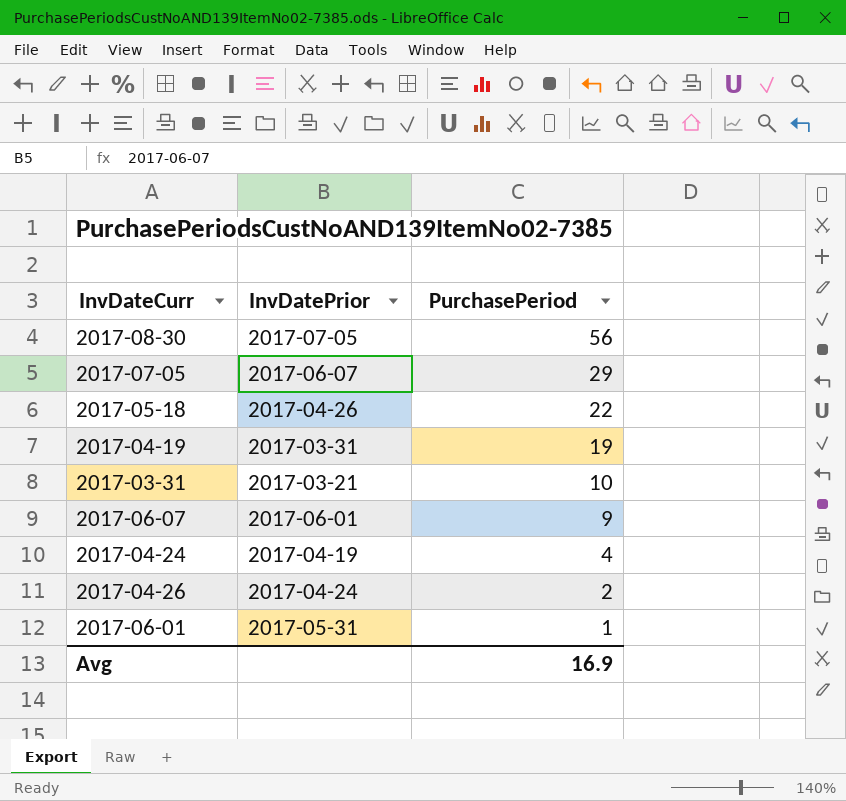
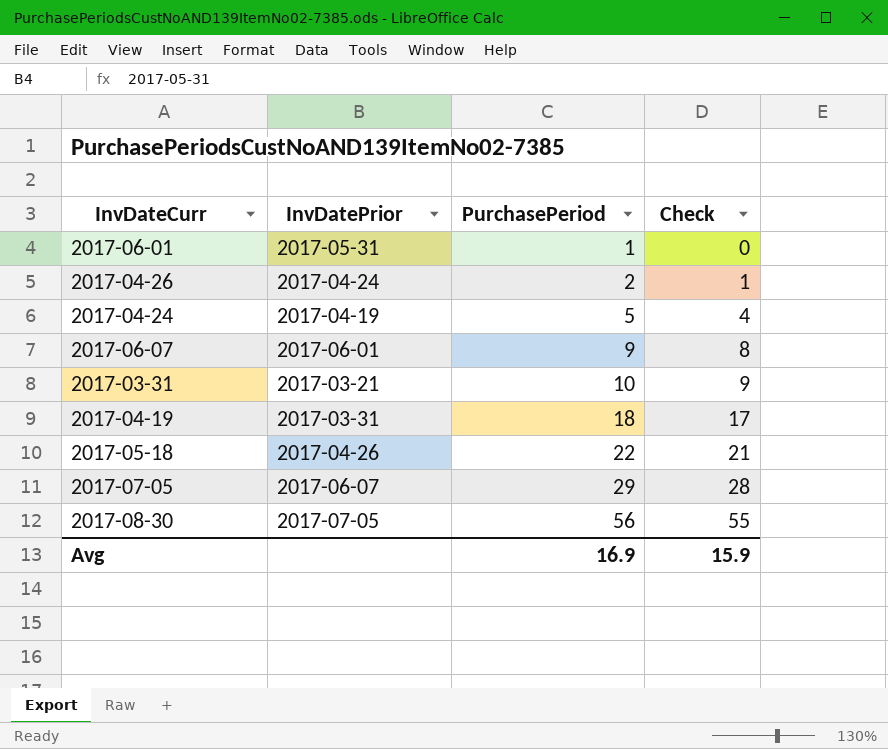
row order: PurchasePeriod descending -> PurchasePeriod ascending
column Check | formula: none -> [PurchasePeriod] - 1
2017-04-24 | PurchasePeriod: 4 -> 5
2017-04-19 | PurchasePeriod: 19 -> 18

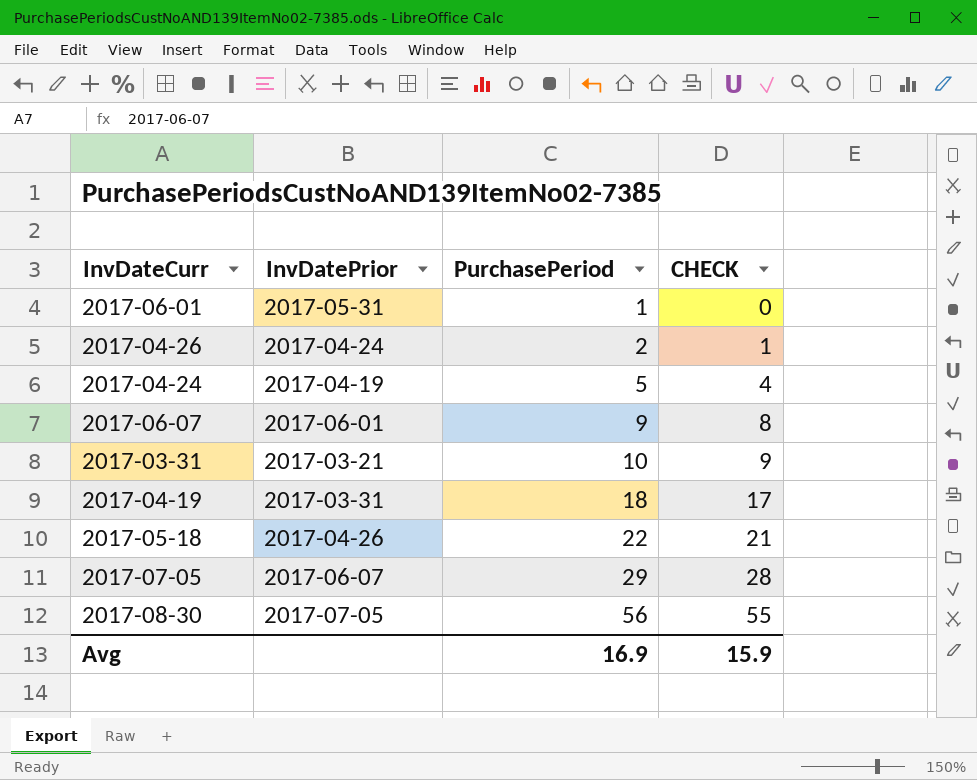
column name: Check -> CHECK

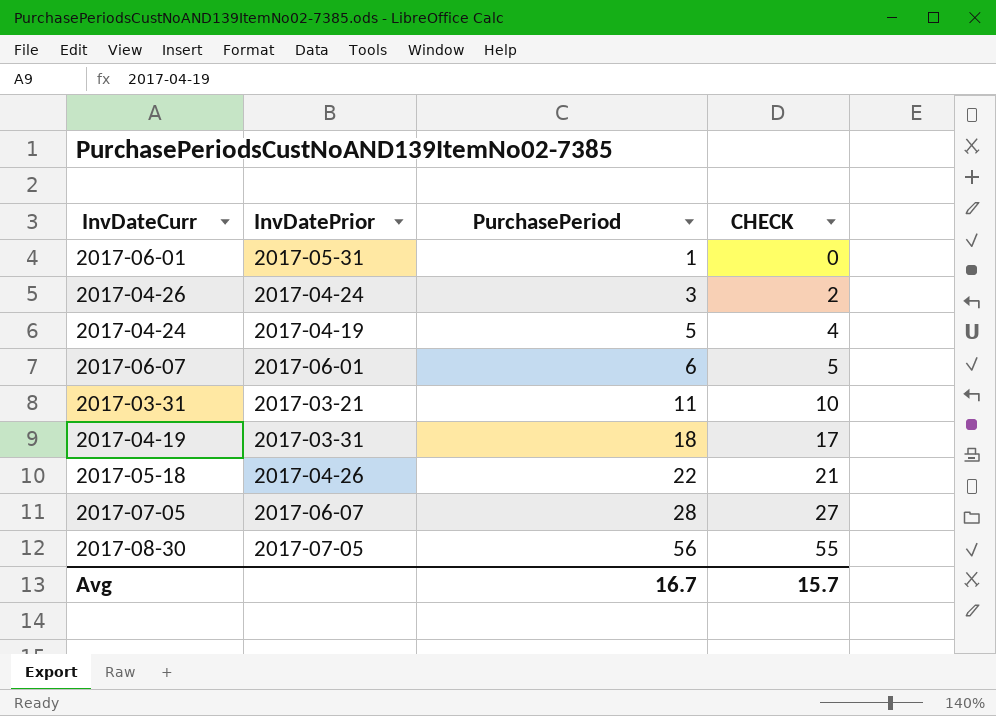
2017-04-26 | PurchasePeriod: 2 -> 3
2017-04-26 | CHECK: 1 -> 2
2017-06-07 | PurchasePeriod: 9 -> 6
2017-06-07 | CHECK: 8 -> 5
2017-03-31 | PurchasePeriod: 10 -> 11
2017-03-31 | CHECK: 9 -> 10
2017-07-05 | PurchasePeriod: 29 -> 28
2017-07-05 | CHECK: 28 -> 27
Avg | PurchasePeriod: 16.9 -> 16.7
Avg | CHECK: 15.9 -> 15.7

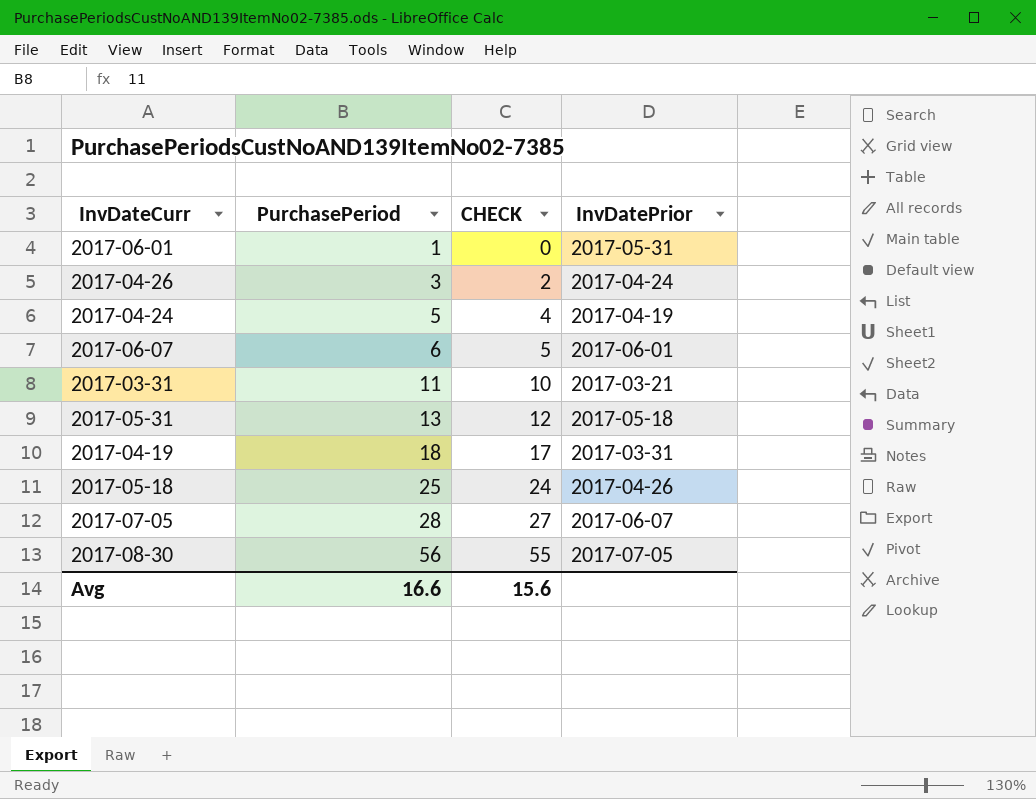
column InvDatePrior | position: 2 -> 4
row 2017-05-31: none -> 13 | 12 | 2017-05-18
2017-05-18 | PurchasePeriod: 22 -> 25
2017-05-18 | CHECK: 21 -> 24
Avg | PurchasePeriod: 16.7 -> 16.6
Avg | CHECK: 15.7 -> 15.6

